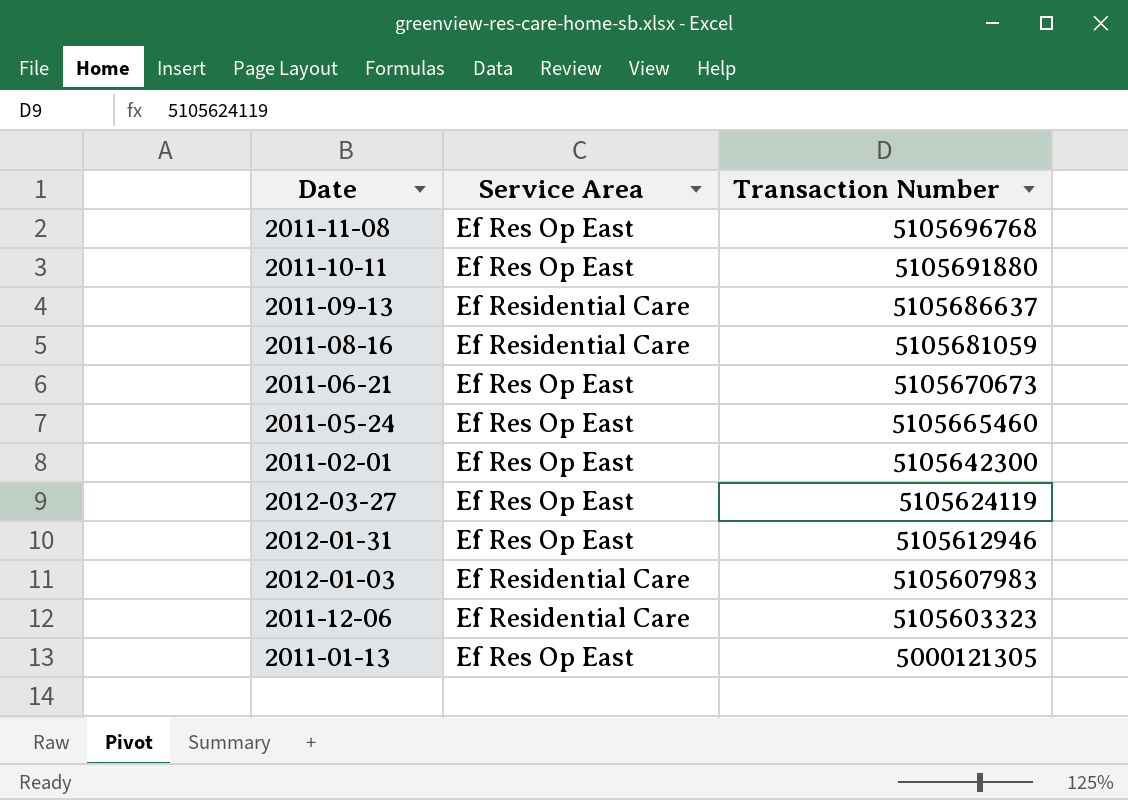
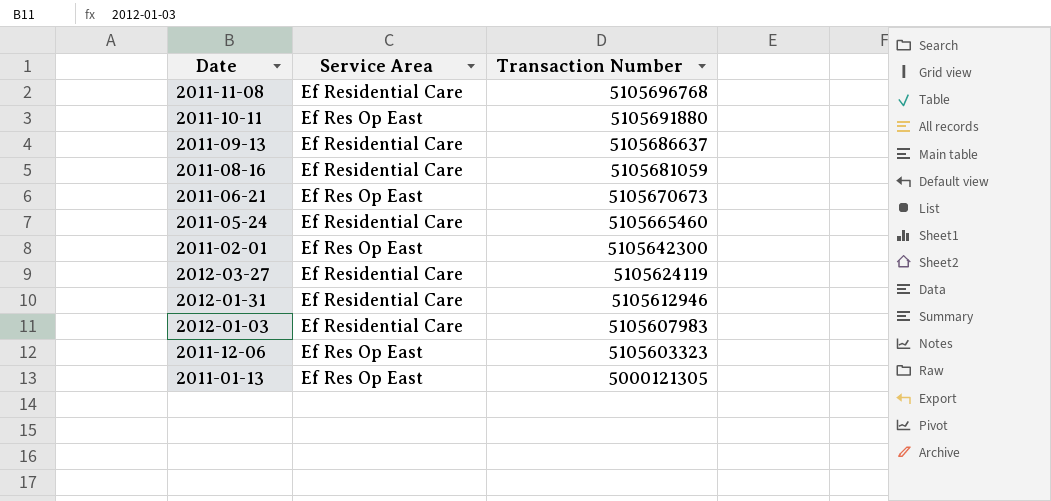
2011-11-08 | Service Area: Ef Res Op East -> Ef Residential Care
2011-05-24 | Service Area: Ef Res Op East -> Ef Residential Care
2012-03-27 | Service Area: Ef Res Op East -> Ef Residential Care
2012-01-31 | Service Area: Ef Res Op East -> Ef Residential Care
2011-12-06 | Service Area: Ef Residential Care -> Ef Res Op East

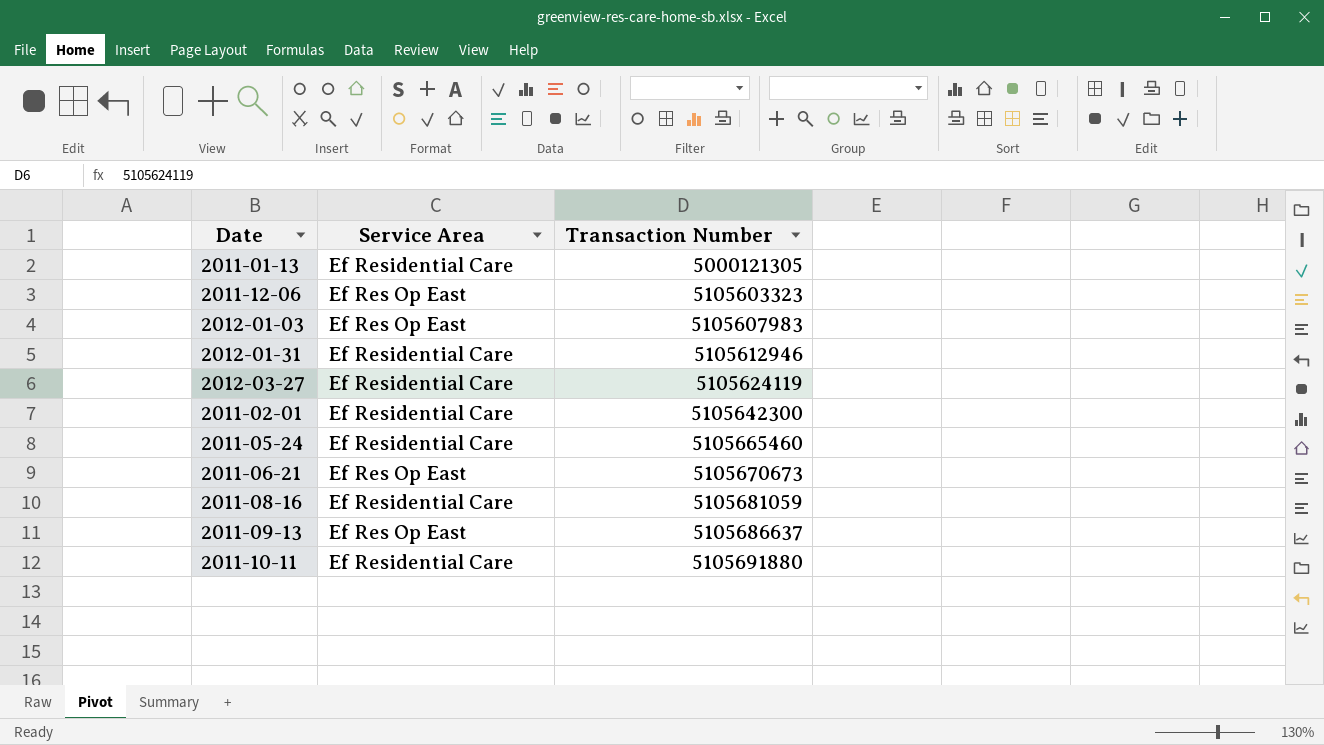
row order: Transaction Number descending -> Transaction Number ascending
row 2011-11-08: Ef Residential Care | 5105696768 -> none
2011-01-13 | Service Area: Ef Res Op East -> Ef Residential Care
2012-01-03 | Service Area: Ef Residential Care -> Ef Res Op East
2011-02-01 | Service Area: Ef Res Op East -> Ef Residential Care
2011-09-13 | Service Area: Ef Residential Care -> Ef Res Op East
2011-10-11 | Service Area: Ef Res Op East -> Ef Residential Care

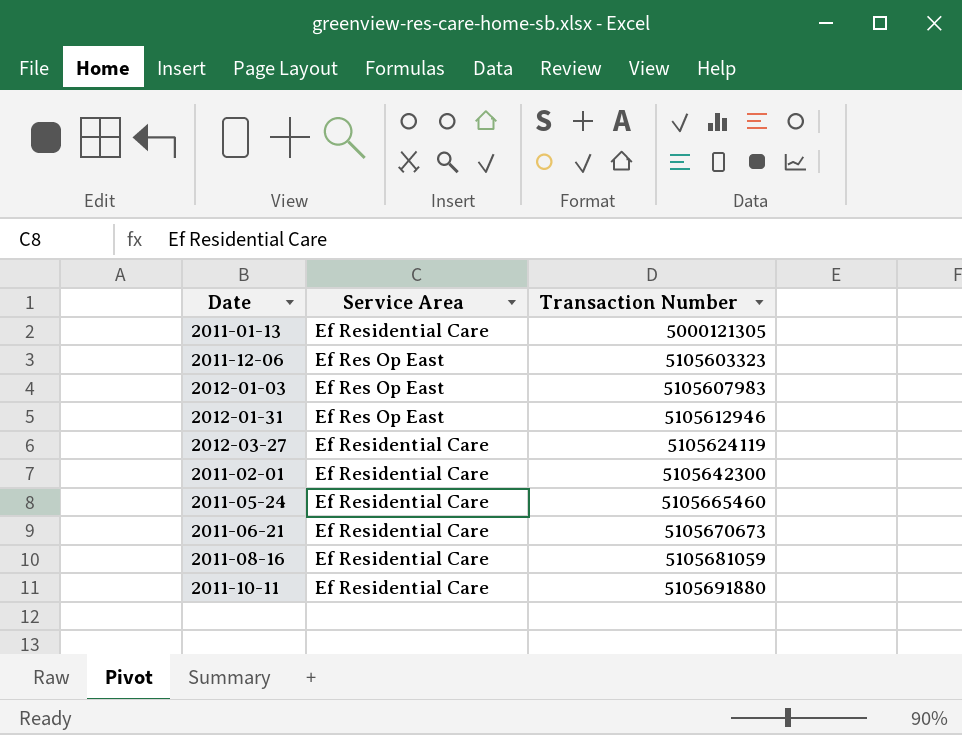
row 2011-09-13: Ef Res Op East | 5105686637 -> none
2012-01-31 | Service Area: Ef Residential Care -> Ef Res Op East
2011-06-21 | Service Area: Ef Res Op East -> Ef Residential Care

